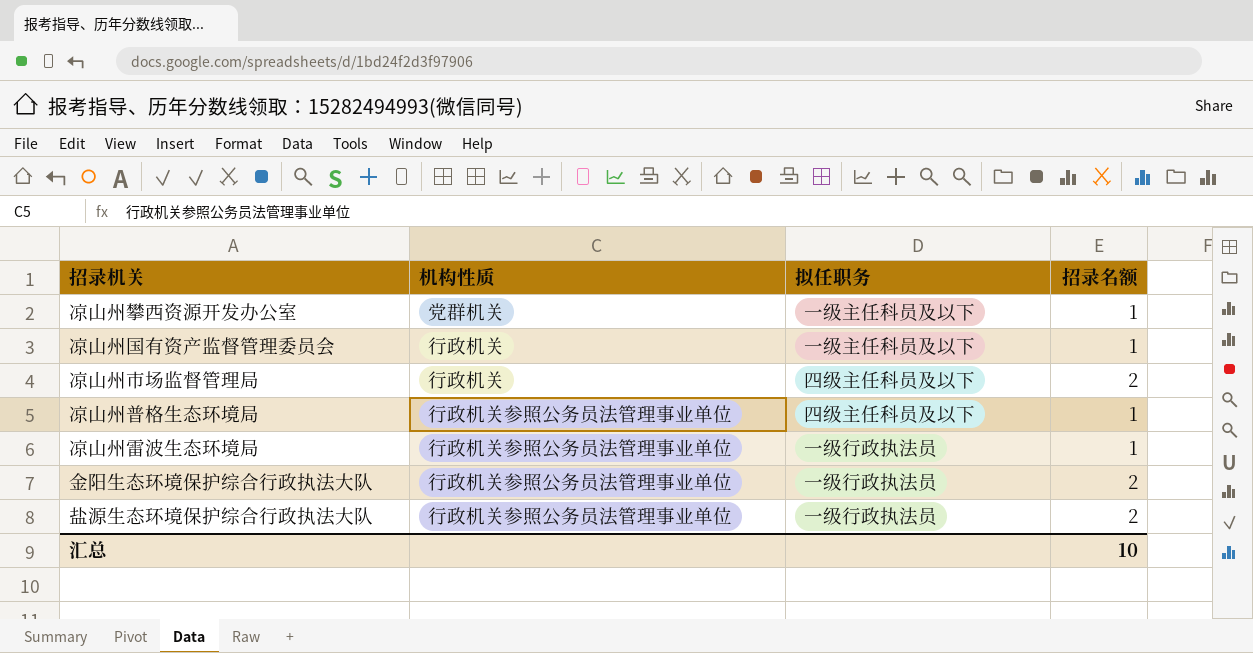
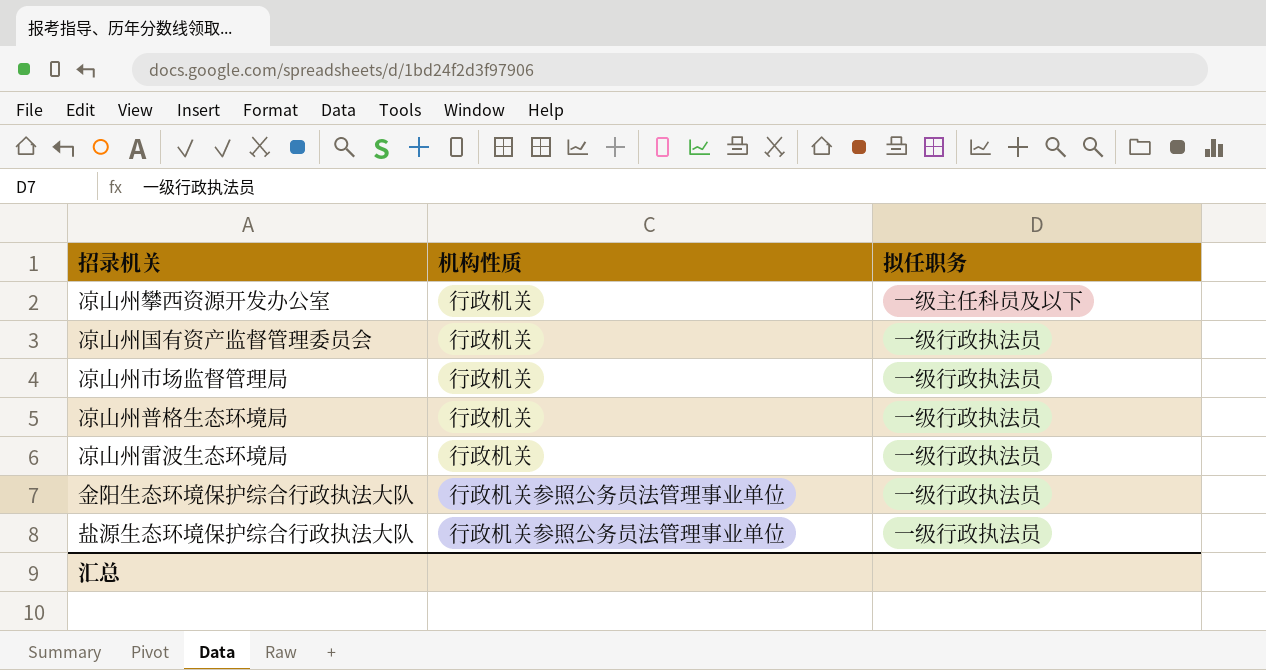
column 招录名额 | position: 4 -> none
凉山州攀西资源开发办公室 | 机构性质: 党群机关 -> 行政机关
凉山州国有资产监督管理委员会 | 拟任职务: 一级主任科员及以下 -> 一级行政执法员
凉山州市场监督管理局 | 拟任职务: 四级主任科员及以下 -> 一级行政执法员
凉山州普格生态环境局 | 机构性质: 行政机关参照公务员法管理事业单位 -> 行政机关
凉山州普格生态环境局 | 拟任职务: 四级主任科员及以下 -> 一级行政执法员
凉山州雷波生态环境局 | 机构性质: 行政机关参照公务员法管理事业单位 -> 行政机关

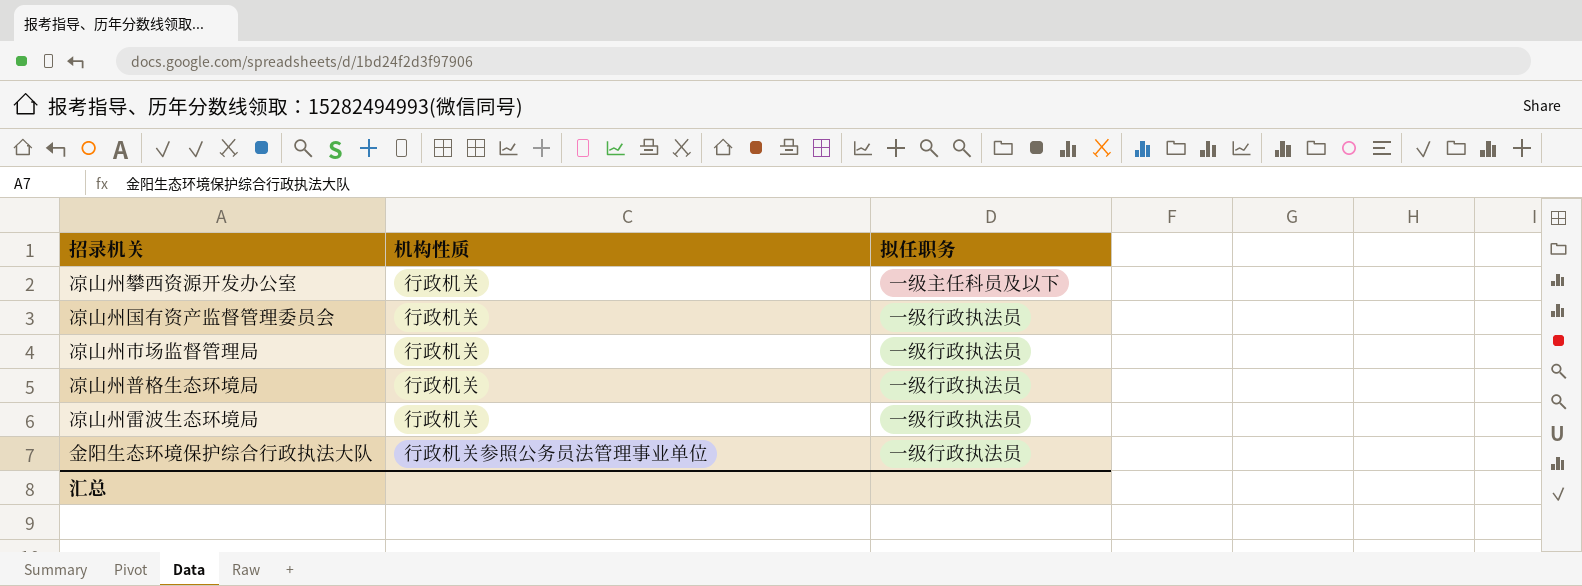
row 盐源生态环境保护综合行政执法大队: 行政机关参照公务员法管理事业单位 | 一级行政执法员 -> none

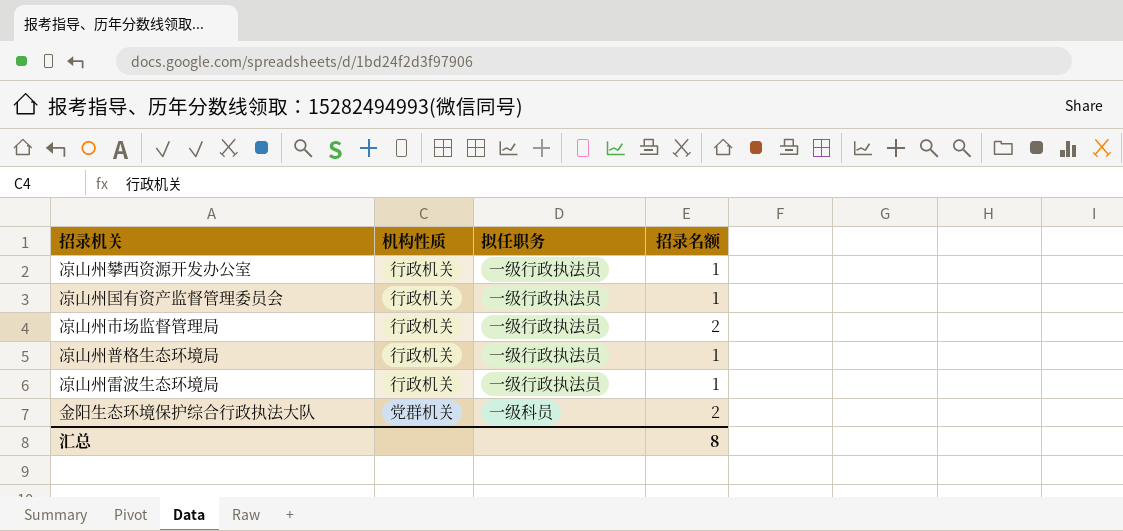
column 招录名额 | position: none -> 4
凉山州攀西资源开发办公室 | 拟任职务: 一级主任科员及以下 -> 一级行政执法员
金阳生态环境保护综合行政执法大队 | 机构性质: 行政机关参照公务员法管理事业单位 -> 党群机关
金阳生态环境保护综合行政执法大队 | 拟任职务: 一级行政执法员 -> 一级科员

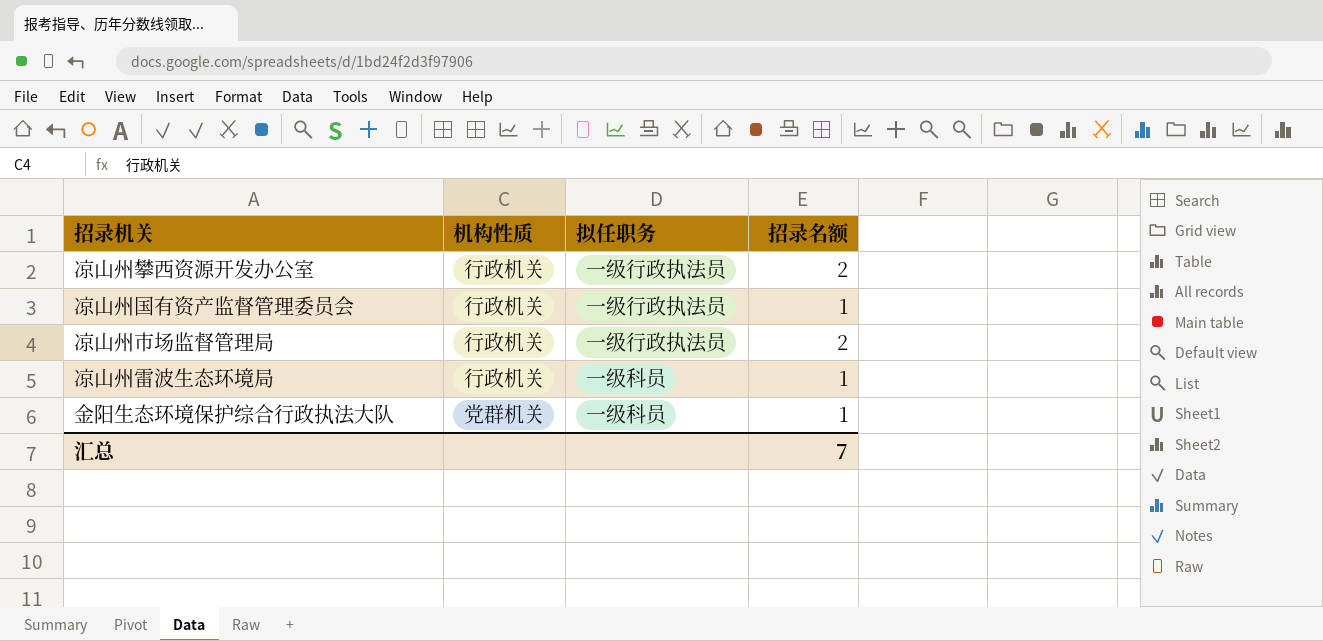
row 凉山州普格生态环境局: 行政机关 | 一级行政执法员 | 1 -> none
凉山州攀西资源开发办公室 | 招录名额: 1 -> 2
凉山州雷波生态环境局 | 拟任职务: 一级行政执法员 -> 一级科员
金阳生态环境保护综合行政执法大队 | 招录名额: 2 -> 1
汇总 | 招录名额: 8 -> 7

